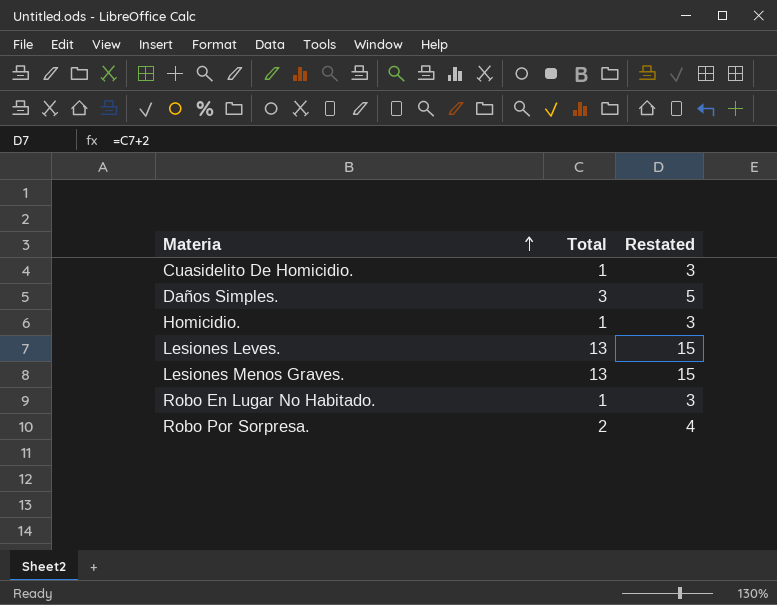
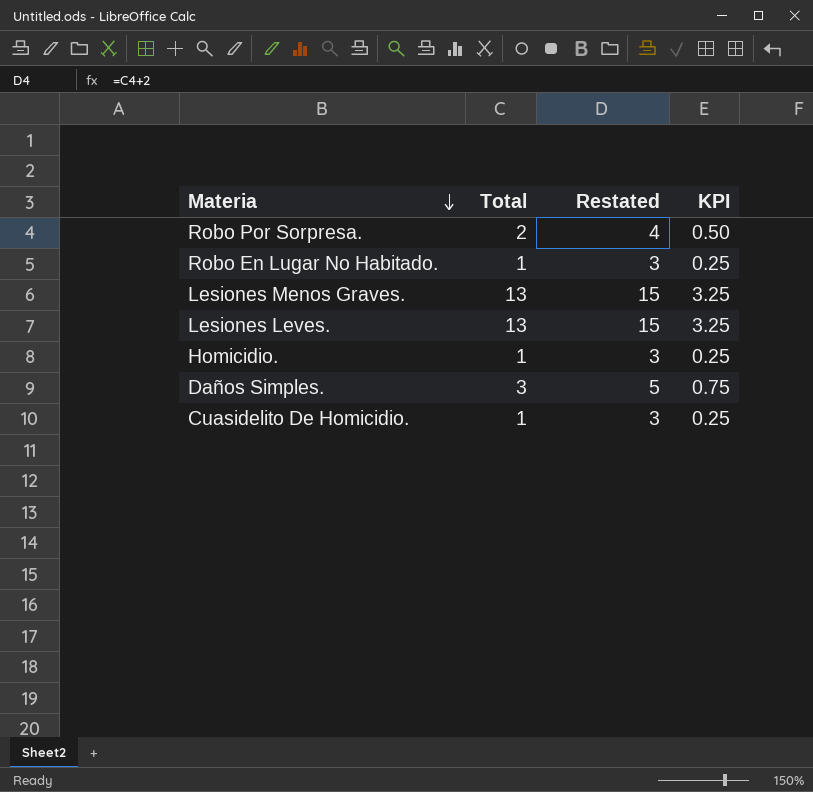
row order: Materia ascending -> Materia descending
column KPI | formula: none -> [Total] * 0.25

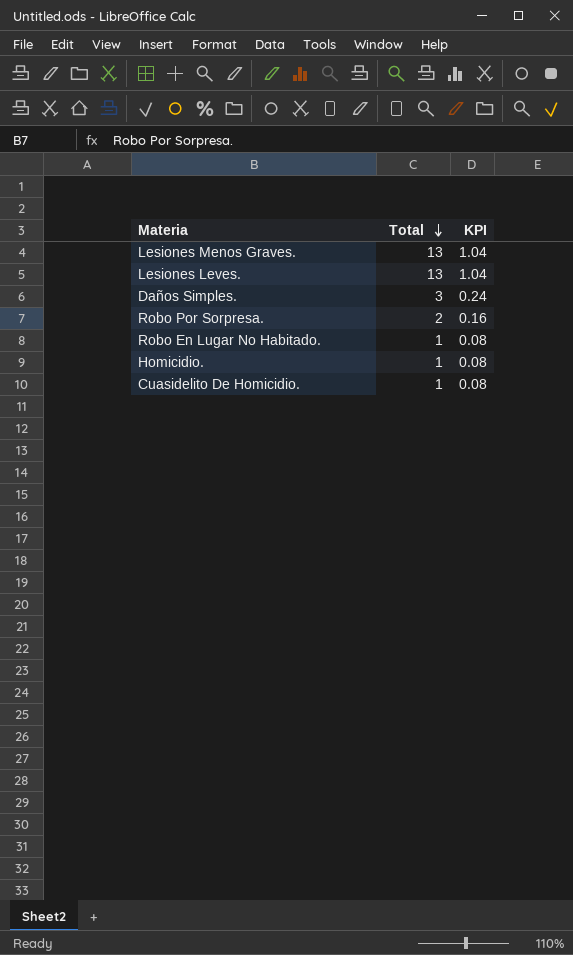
row order: Materia descending -> Total descending
column Restated | formula: [Total] + 2 -> none
column KPI | formula: [Total] * 0.25 -> [Total] * 0.08

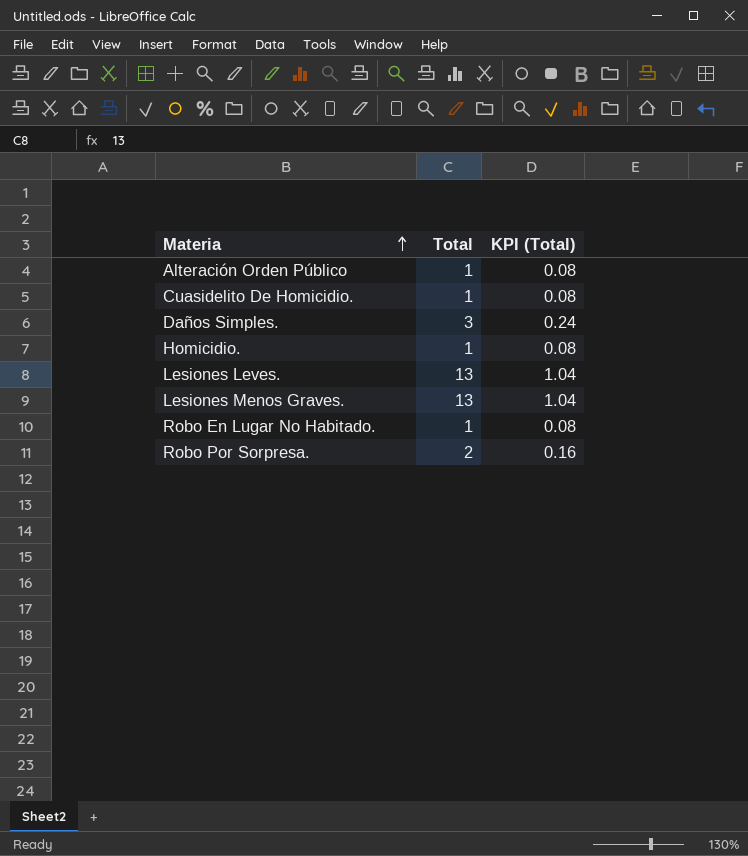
row order: Total descending -> Materia ascending
column name: KPI -> KPI (Total)
row Alteración Orden Público: none -> 1 | 0.08

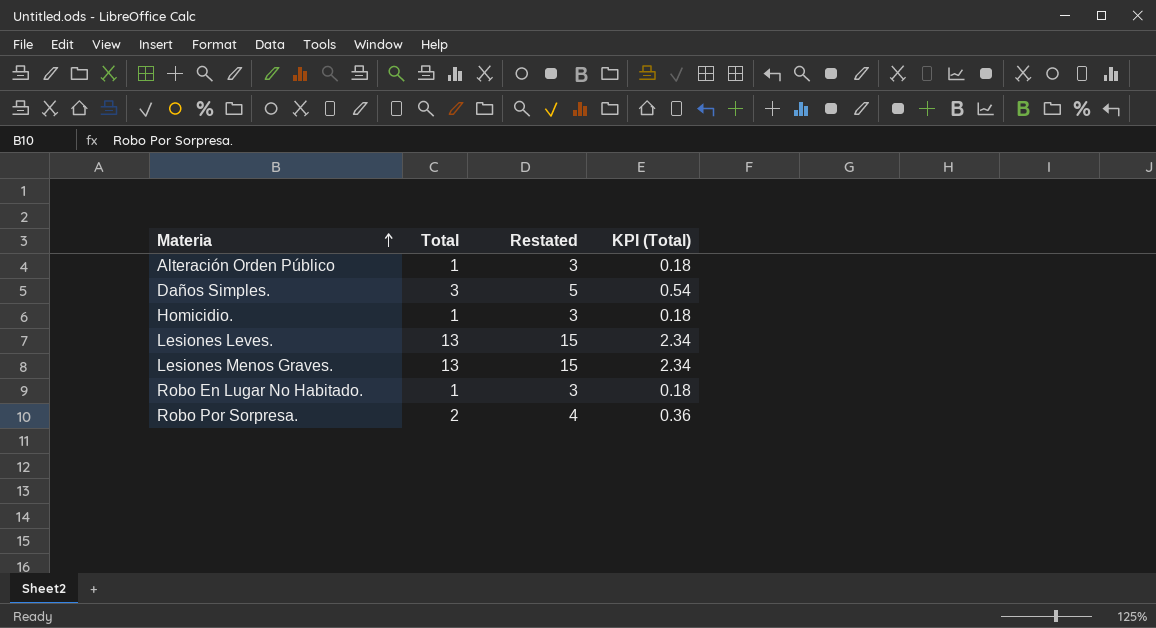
column Restated | formula: none -> [Total] + 2
column KPI (Total) | formula: [Total] * 0.08 -> [Total] * 0.18
row Cuasidelito De Homicidio.: 1 | 0.08 -> none

